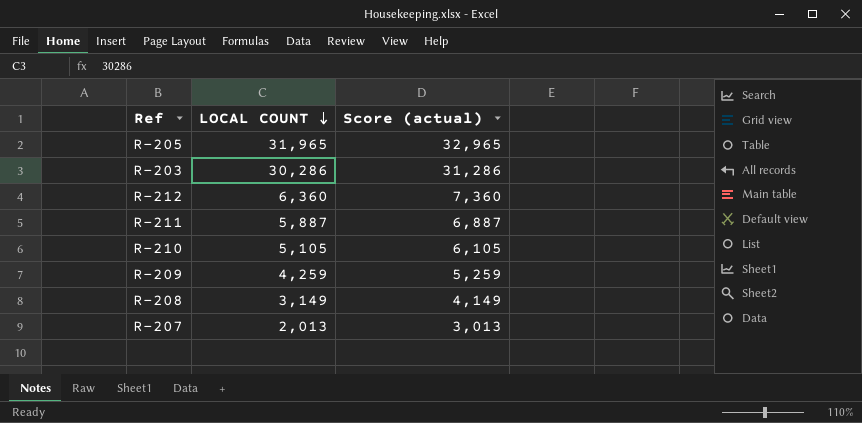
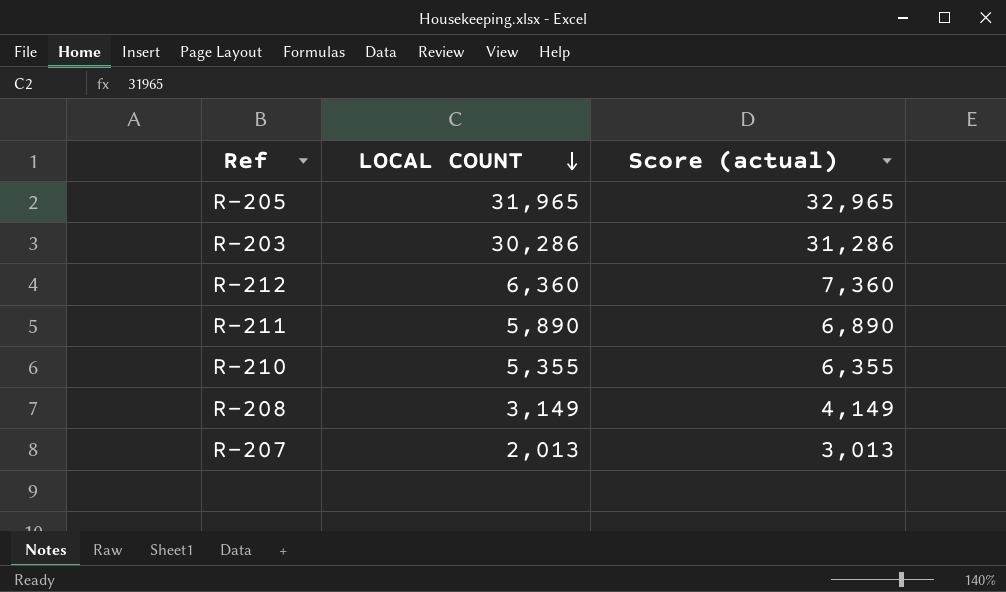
row R-209: 4,259 | 5,259 -> none
R-211 | LOCAL COUNT: 5,887 -> 5,890
R-211 | Score (actual): 6,887 -> 6,890
R-210 | LOCAL COUNT: 5,105 -> 5,355
R-210 | Score (actual): 6,105 -> 6,355

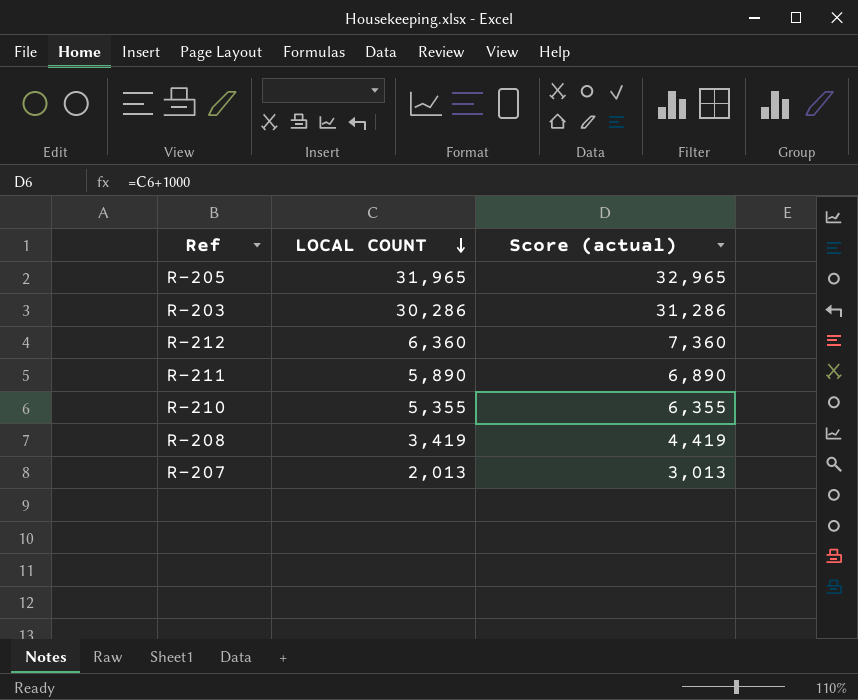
R-208 | LOCAL COUNT: 3,149 -> 3,419
R-208 | Score (actual): 4,149 -> 4,419

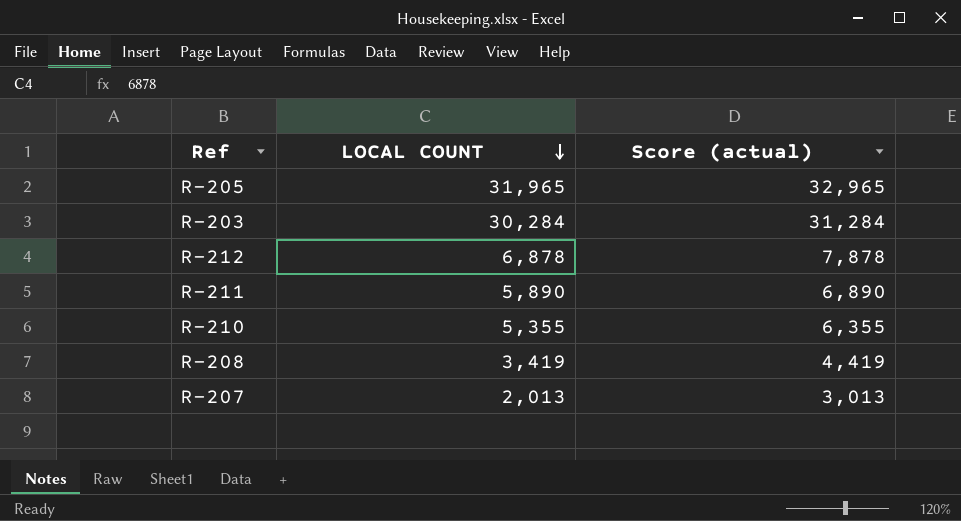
R-203 | LOCAL COUNT: 30,286 -> 30,284
R-203 | Score (actual): 31,286 -> 31,284
R-212 | LOCAL COUNT: 6,360 -> 6,878
R-212 | Score (actual): 7,360 -> 7,878

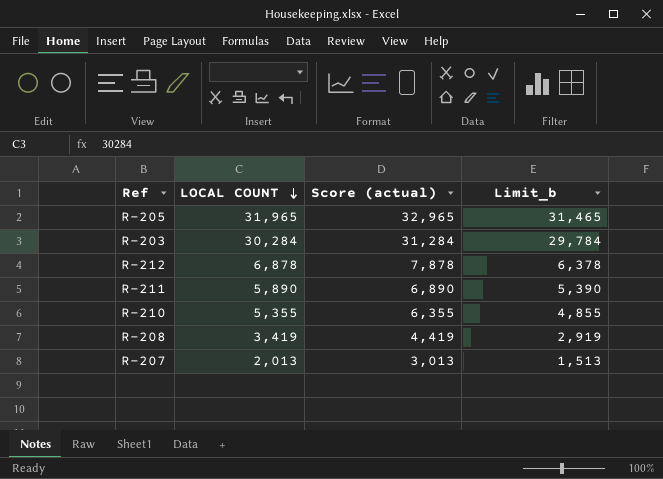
column Limit_b | formula: none -> [LOCAL COUNT] - 500

